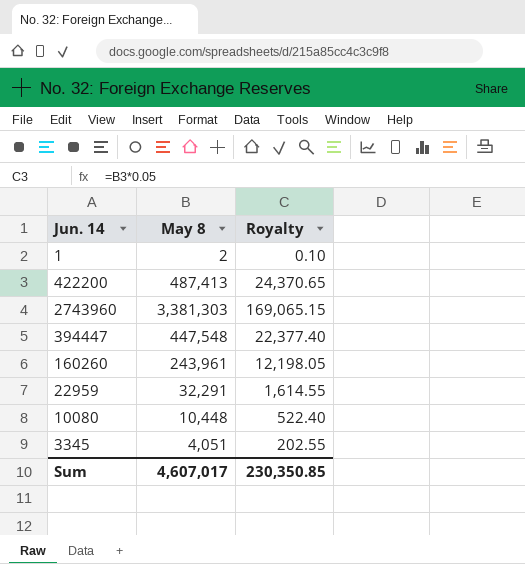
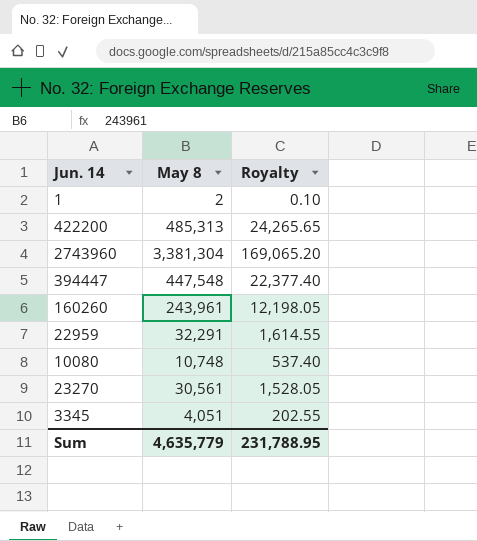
422200 | May 8: 487,413 -> 485,313
422200 | Royalty: 24,370.65 -> 24,265.65
2743960 | May 8: 3,381,303 -> 3,381,304
2743960 | Royalty: 169,065.15 -> 169,065.20
10080 | May 8: 10,448 -> 10,748
10080 | Royalty: 522.40 -> 537.40
row 23270: none -> 30,561 | 1,528.05
Sum | May 8: 4,607,017 -> 4,635,779
Sum | Royalty: 230,350.85 -> 231,788.95

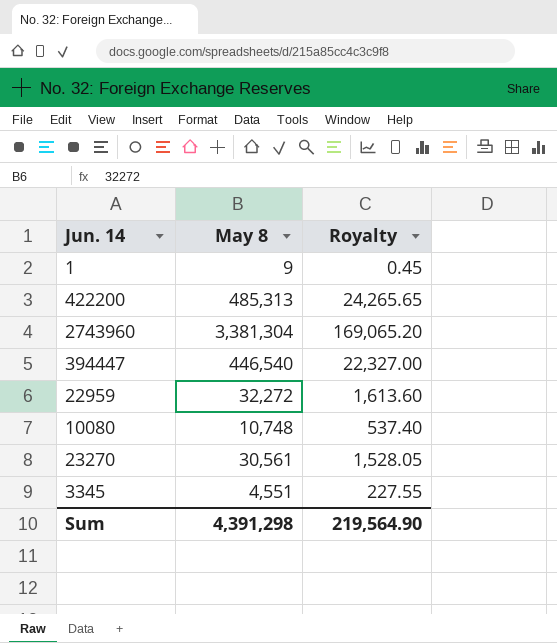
row 160260: 243,961 | 12,198.05 -> none
1 | May 8: 2 -> 9
1 | Royalty: 0.10 -> 0.45
394447 | May 8: 447,548 -> 446,540
394447 | Royalty: 22,377.40 -> 22,327.00
22959 | May 8: 32,291 -> 32,272
22959 | Royalty: 1,614.55 -> 1,613.60
3345 | May 8: 4,051 -> 4,551
3345 | Royalty: 202.55 -> 227.55
Sum | May 8: 4,635,779 -> 4,391,298
Sum | Royalty: 231,788.95 -> 219,564.90

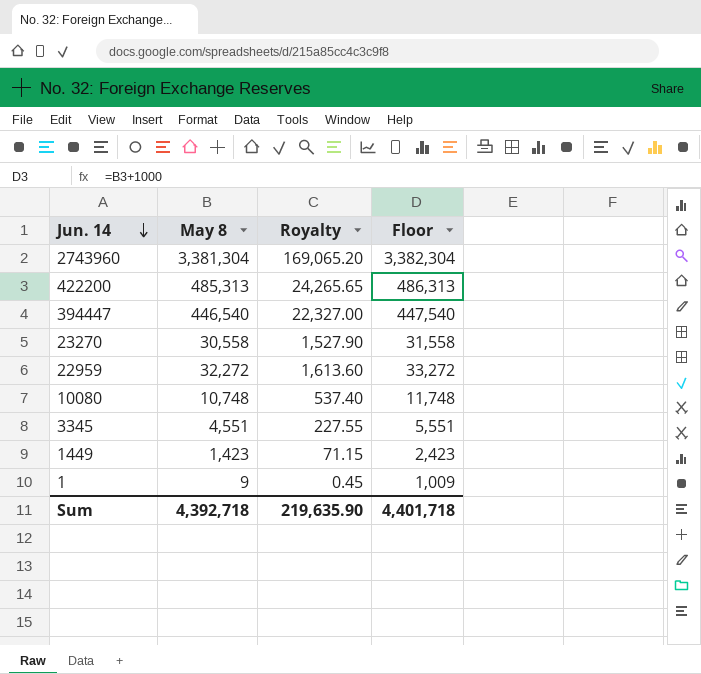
row order: none -> Jun. 14 descending
column Floor | formula: none -> [May 8] + 1000
23270 | May 8: 30,561 -> 30,558
23270 | Royalty: 1,528.05 -> 1,527.90
row 1449: none -> 1,423 | 71.15 | 2,423
Sum | May 8: 4,391,298 -> 4,392,718
Sum | Royalty: 219,564.90 -> 219,635.90

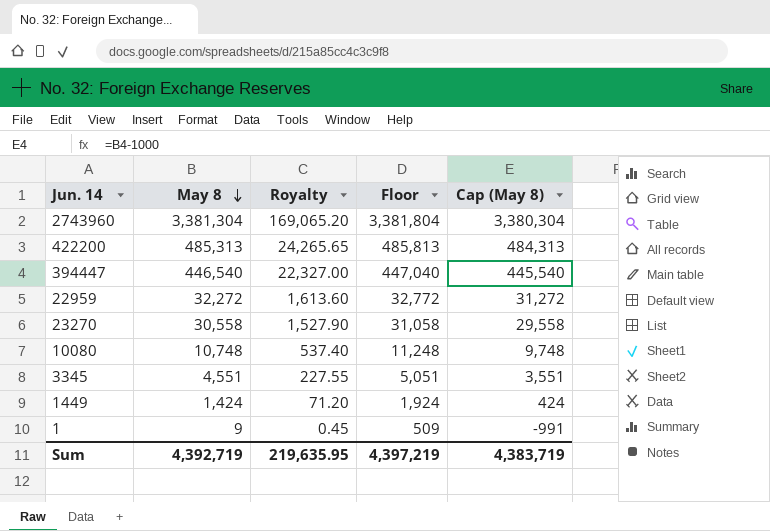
row order: Jun. 14 descending -> May 8 descending
column Floor | formula: [May 8] + 1000 -> [May 8] + 500
column Cap (May 8) | formula: none -> [May 8] - 1000
1449 | May 8: 1,423 -> 1,424
1449 | Royalty: 71.15 -> 71.20
Sum | May 8: 4,392,718 -> 4,392,719
Sum | Royalty: 219,635.90 -> 219,635.95
Sum | Floor: 4,401,718 -> 4,397,219

